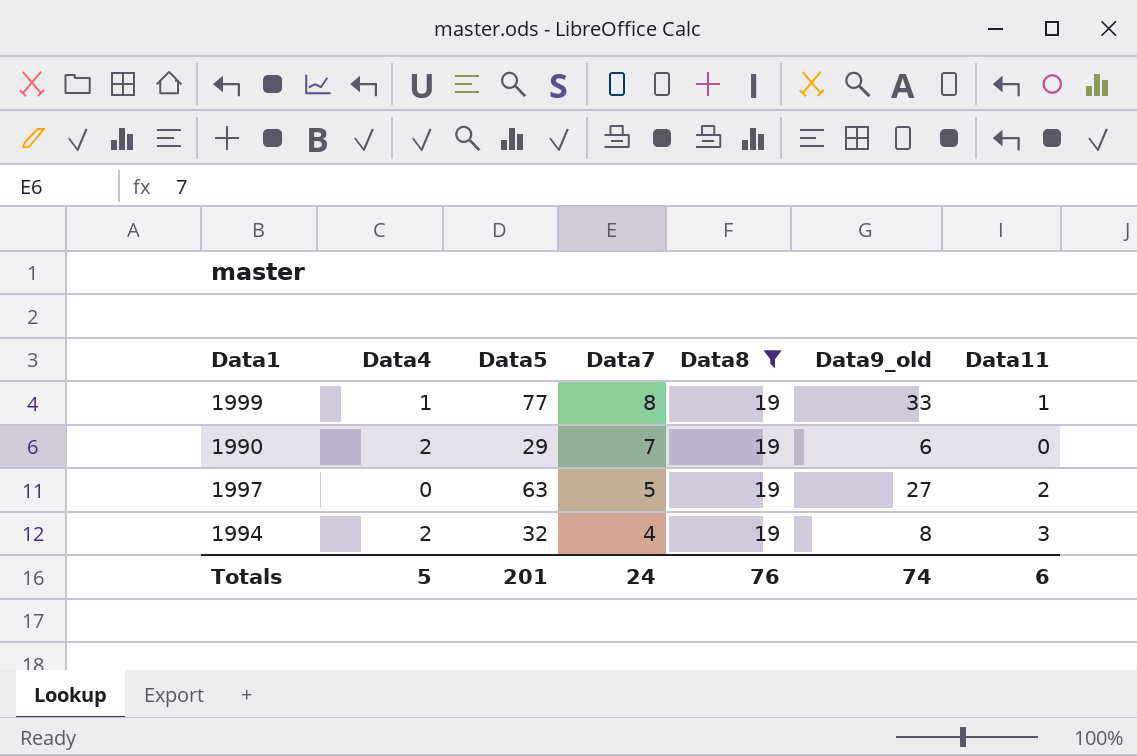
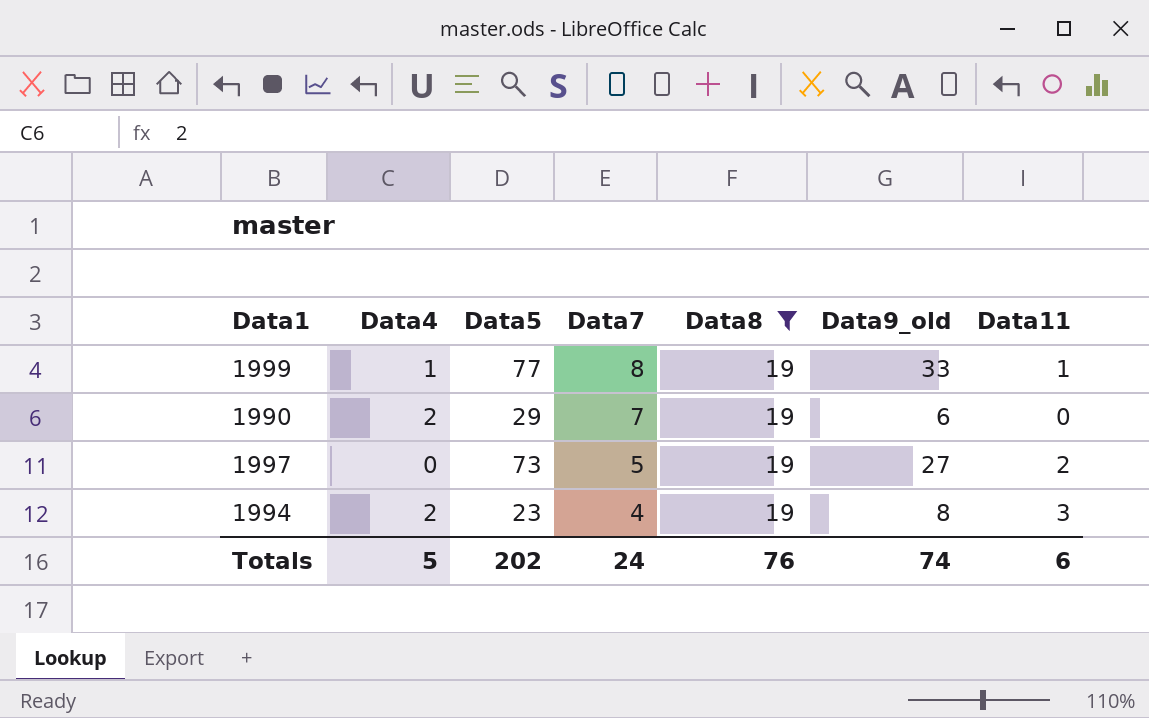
1997 | Data5: 63 -> 73
1994 | Data5: 32 -> 23
Totals | Data5: 201 -> 202

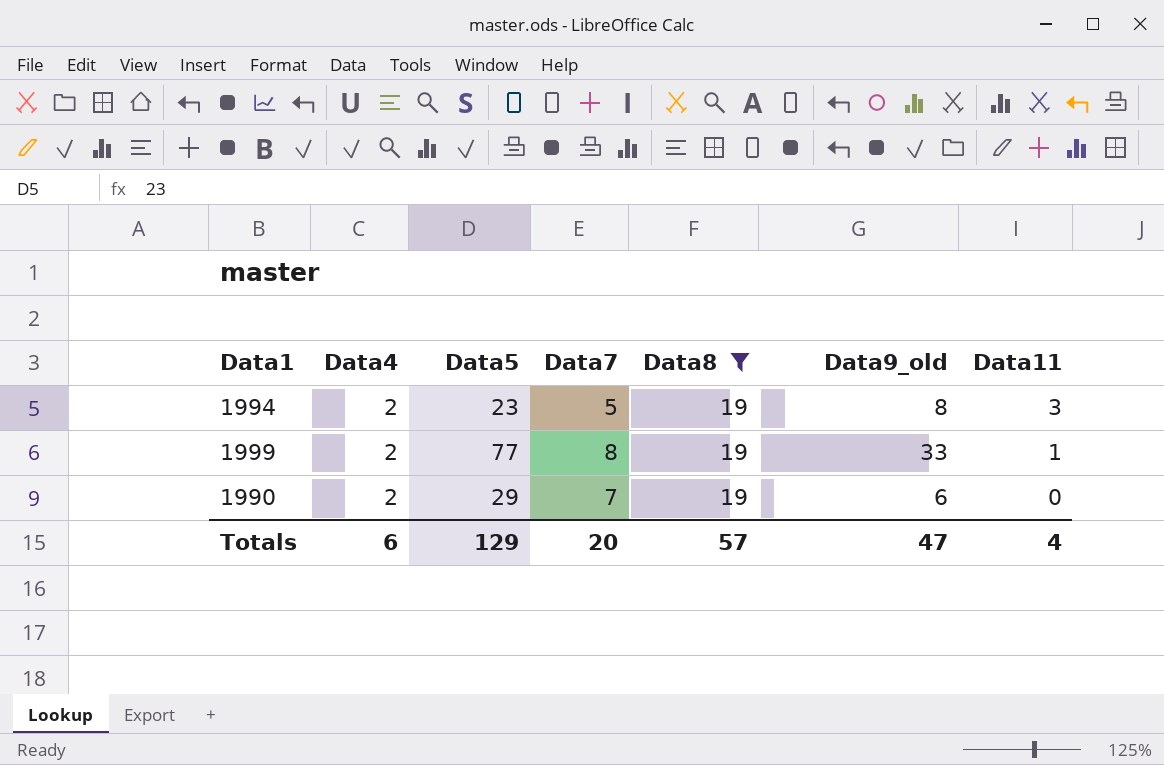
row order: Data7 descending -> Data11 descending
row 1997: 0 | 73 | 5 | 19 | 27 | 2 -> none
1994 | Data7: 4 -> 5
1999 | Data4: 1 -> 2
Totals | Data4: 5 -> 6
Totals | Data5: 202 -> 129
Totals | Data7: 24 -> 20
Totals | Data8: 76 -> 57
Totals | Data9_old: 74 -> 47
Totals | Data11: 6 -> 4

